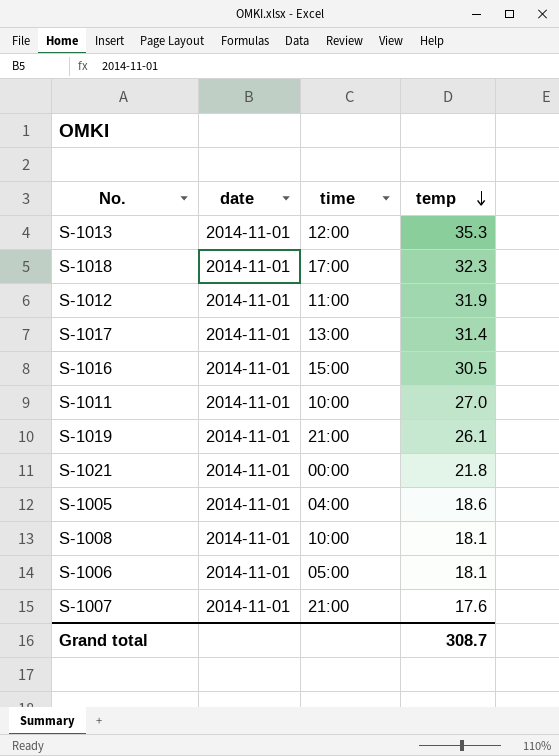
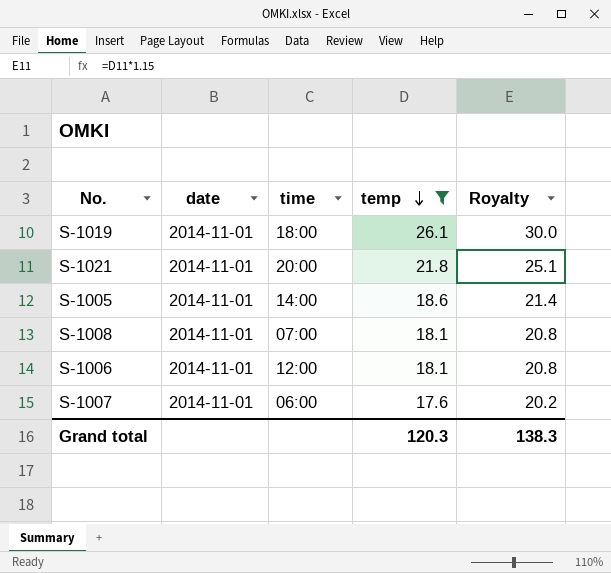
filter: none -> temp <= 26.1
column Royalty | formula: none -> [temp] * 1.15
S-1019 | time: 21:00 -> 18:00
S-1021 | time: 00:00 -> 20:00
S-1005 | time: 04:00 -> 14:00
S-1008 | time: 10:00 -> 07:00
S-1006 | time: 05:00 -> 12:00
S-1007 | time: 21:00 -> 06:00
Grand total | temp: 308.7 -> 120.3

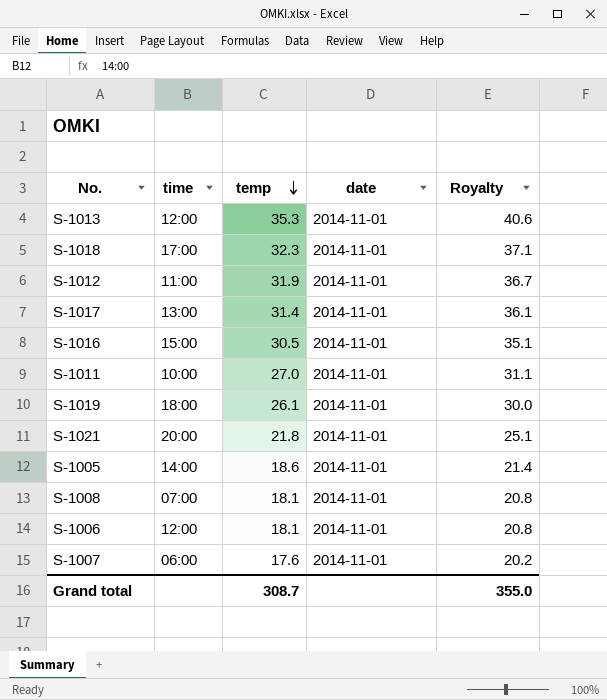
filter: temp <= 26.1 -> none
column date | position: 2 -> 4
Grand total | temp: 120.3 -> 308.7
Grand total | Royalty: 138.3 -> 355.0

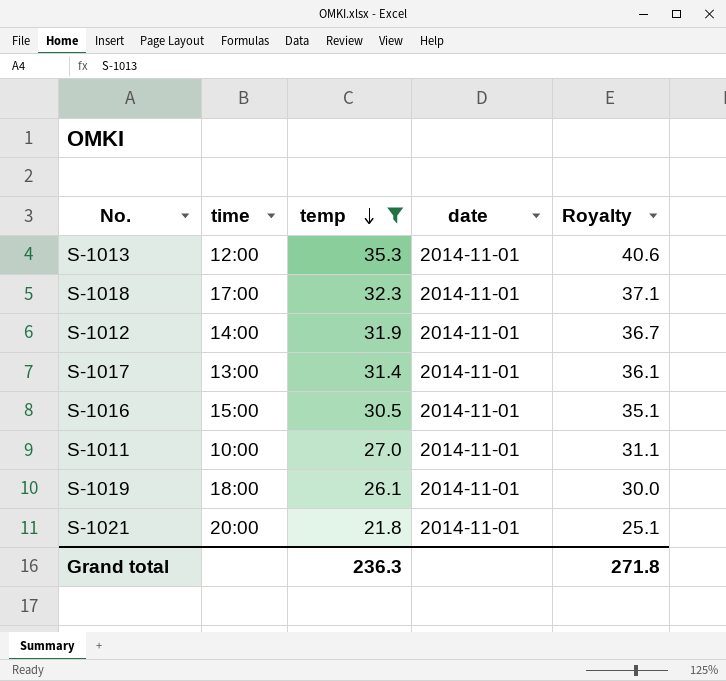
filter: none -> temp >= 21.8
S-1012 | time: 11:00 -> 14:00
Grand total | temp: 308.7 -> 236.3
Grand total | Royalty: 355.0 -> 271.8

